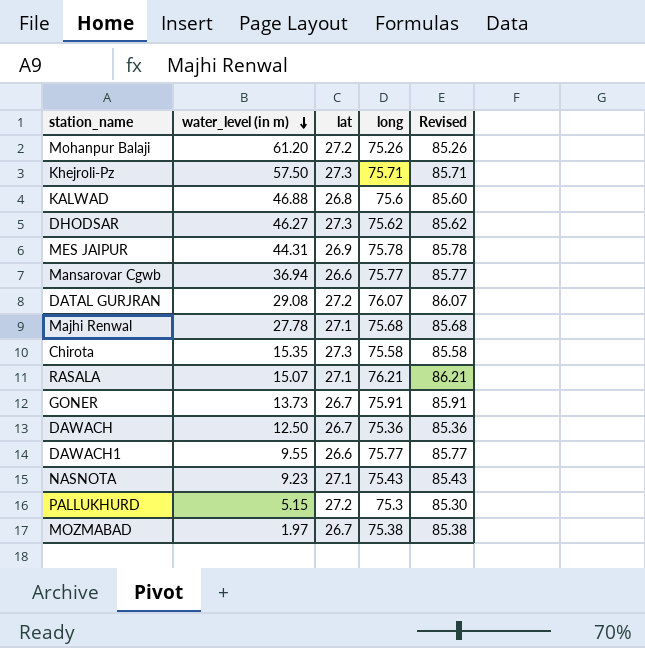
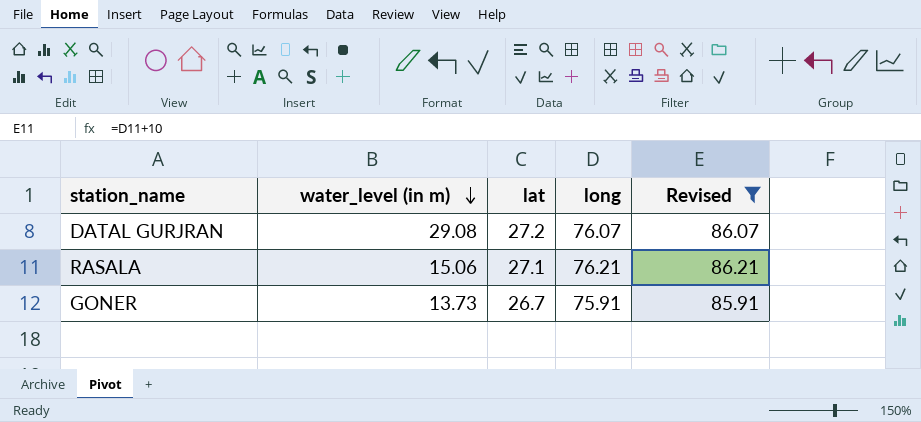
filter: none -> Revised >= 85.91
RASALA | water_level (in m): 15.07 -> 15.06

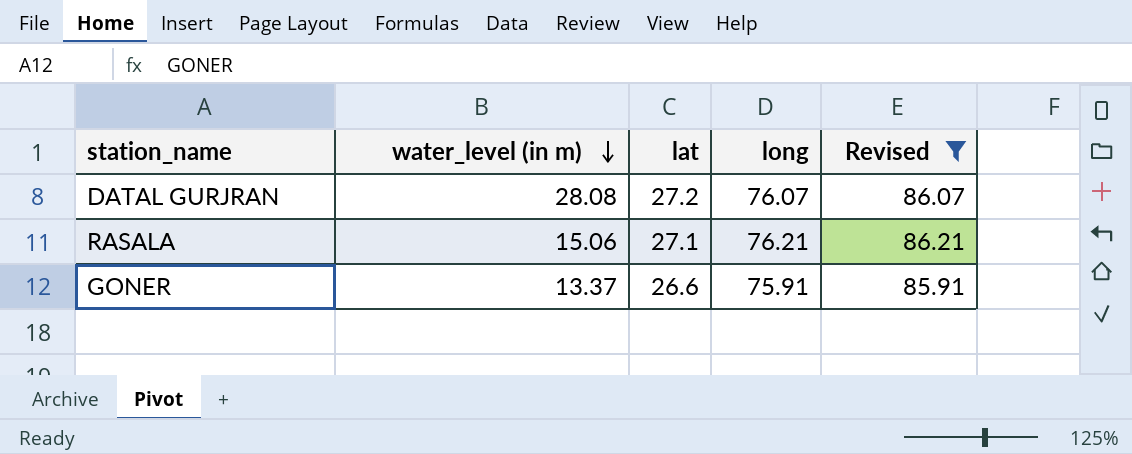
DATAL GURJRAN | water_level (in m): 29.08 -> 28.08
GONER | water_level (in m): 13.73 -> 13.37
GONER | lat: 26.7 -> 26.6

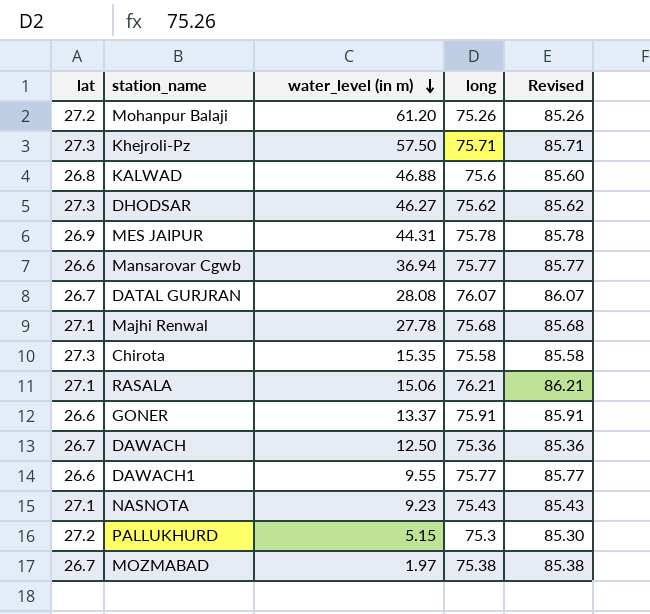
filter: Revised >= 85.91 -> none
column lat | position: 3 -> 1
DATAL GURJRAN | lat: 27.2 -> 26.7

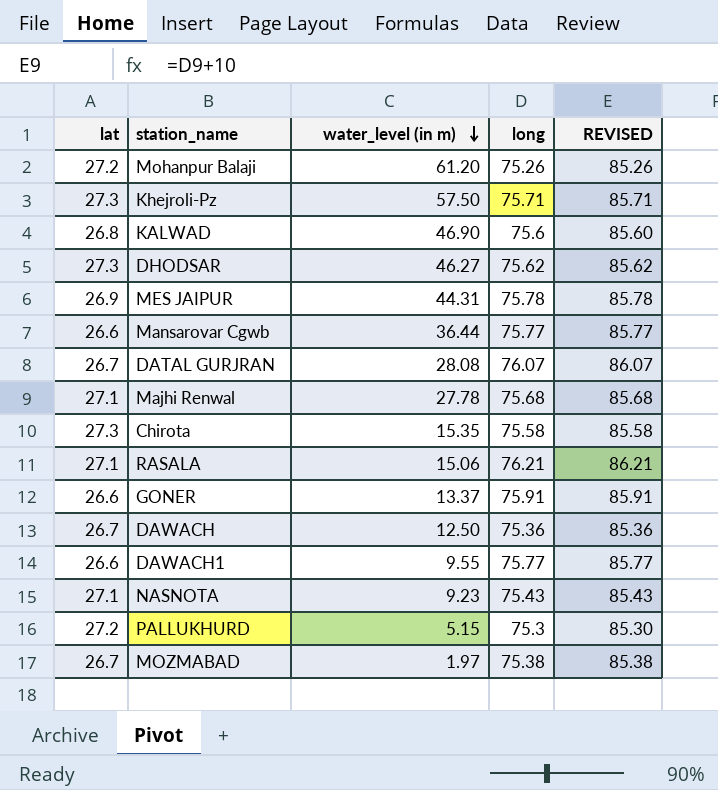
column name: Revised -> REVISED
KALWAD | water_level (in m): 46.88 -> 46.90
Mansarovar Cgwb | water_level (in m): 36.94 -> 36.44

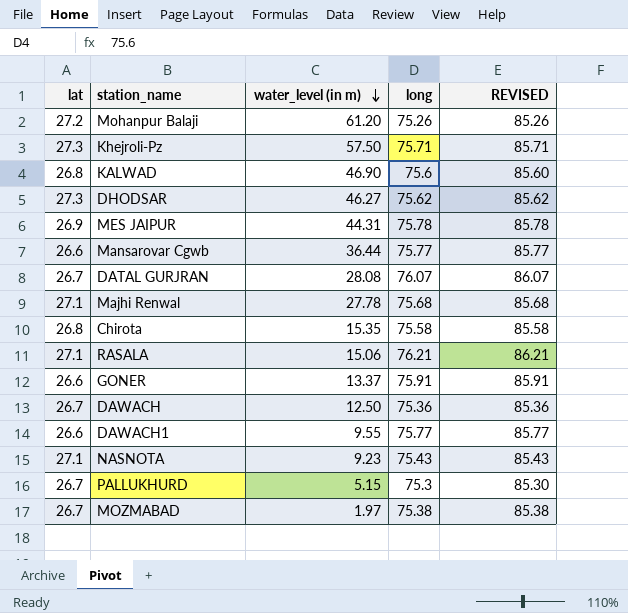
Chirota | lat: 27.3 -> 26.8
PALLUKHURD | lat: 27.2 -> 26.7

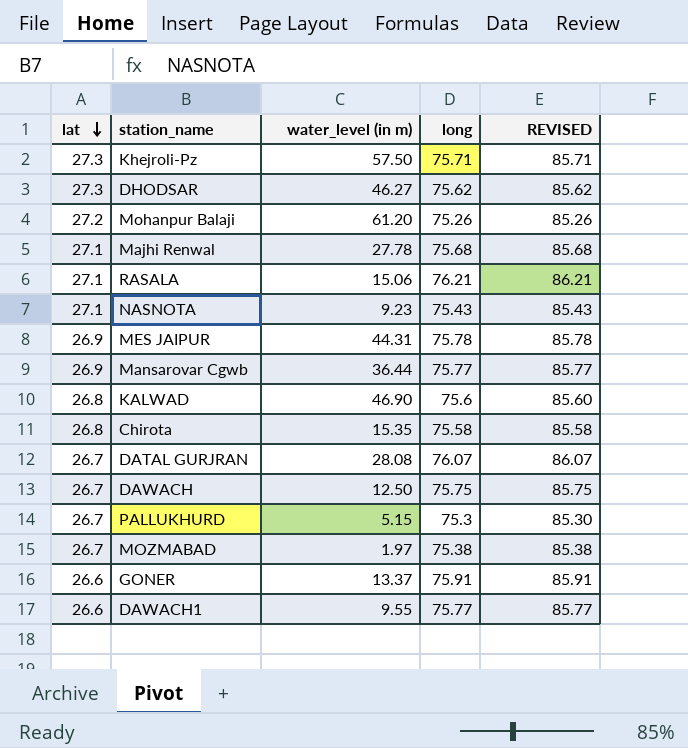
row order: water_level (in m) descending -> lat descending
Mansarovar Cgwb | lat: 26.6 -> 26.9
DAWACH | long: 75.36 -> 75.75
DAWACH | REVISED: 85.36 -> 85.75

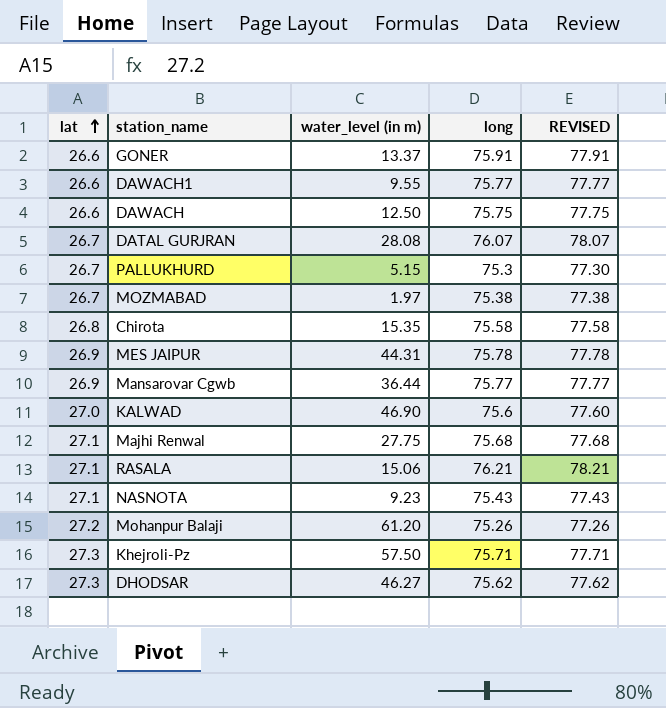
row order: lat descending -> lat ascending
column REVISED | formula: [long] + 10 -> [long] + 2
DAWACH | lat: 26.7 -> 26.6
KALWAD | lat: 26.8 -> 27.0
Majhi Renwal | water_level (in m): 27.78 -> 27.75

